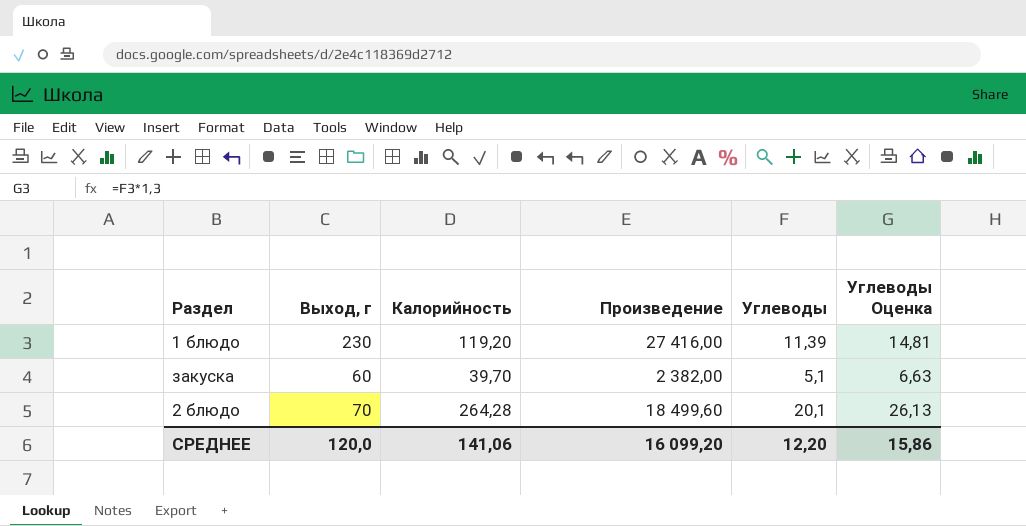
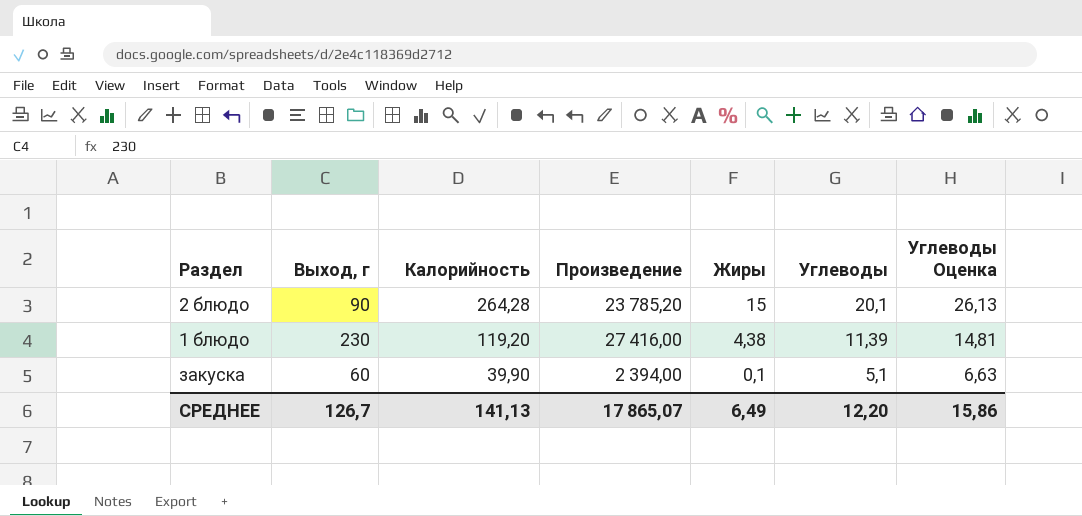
row order: none -> Калорийность descending
column Жиры | position: none -> 5
2 блюдо | Выход, г: 70 -> 90
2 блюдо | Произведение: 18 499,60 -> 23 785,20
закуска | Калорийность: 39,70 -> 39,90
закуска | Произведение: 2 382,00 -> 2 394,00
СРЕДНЕЕ | Выход, г: 120,0 -> 126,7
СРЕДНЕЕ | Калорийность: 141,06 -> 141,13
СРЕДНЕЕ | Произведение: 16 099,20 -> 17 865,07

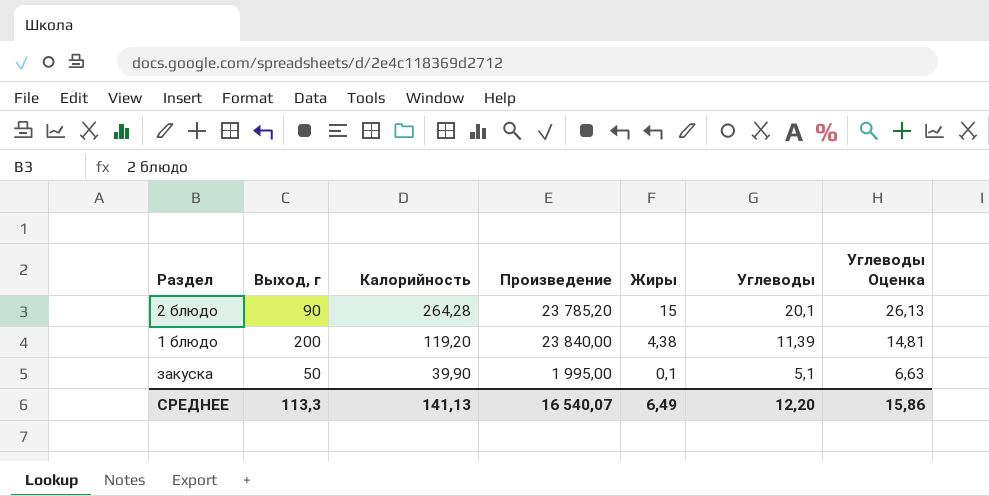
1 блюдо | Выход, г: 230 -> 200
1 блюдо | Произведение: 27 416,00 -> 23 840,00
закуска | Выход, г: 60 -> 50
закуска | Произведение: 2 394,00 -> 1 995,00
СРЕДНЕЕ | Выход, г: 126,7 -> 113,3
СРЕДНЕЕ | Произведение: 17 865,07 -> 16 540,07

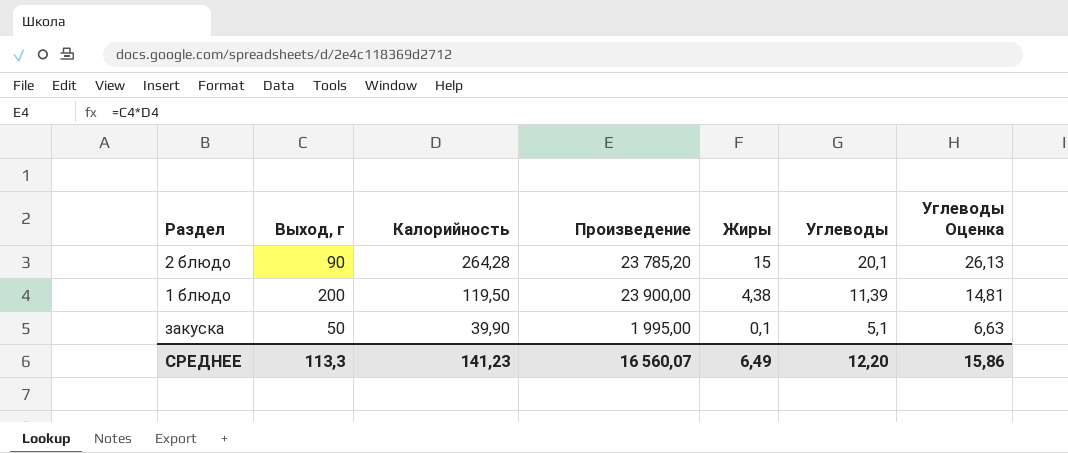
1 блюдо | Калорийность: 119,20 -> 119,50
1 блюдо | Произведение: 23 840,00 -> 23 900,00
СРЕДНЕЕ | Калорийность: 141,13 -> 141,23
СРЕДНЕЕ | Произведение: 16 540,07 -> 16 560,07

